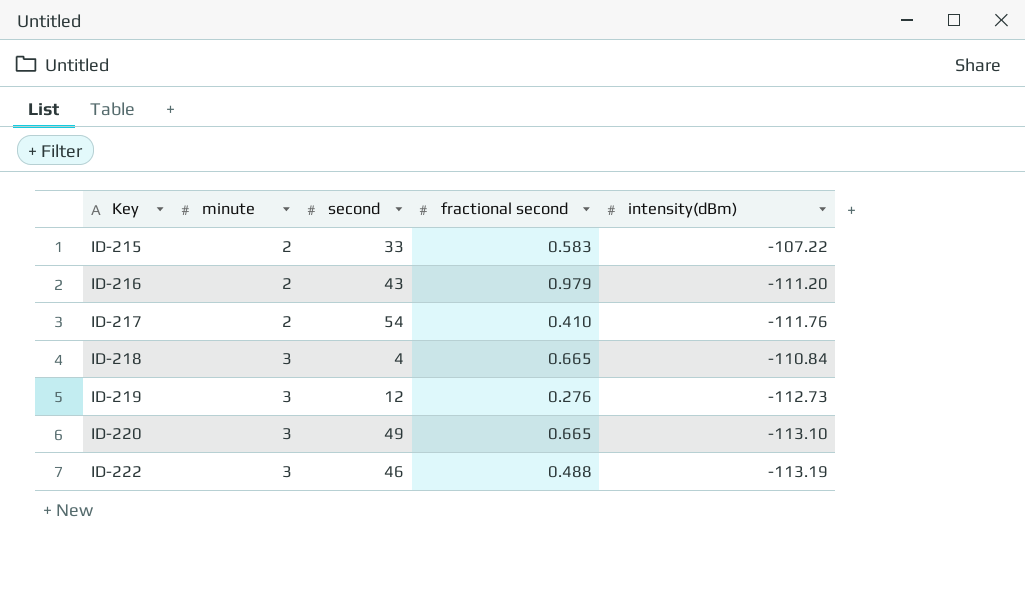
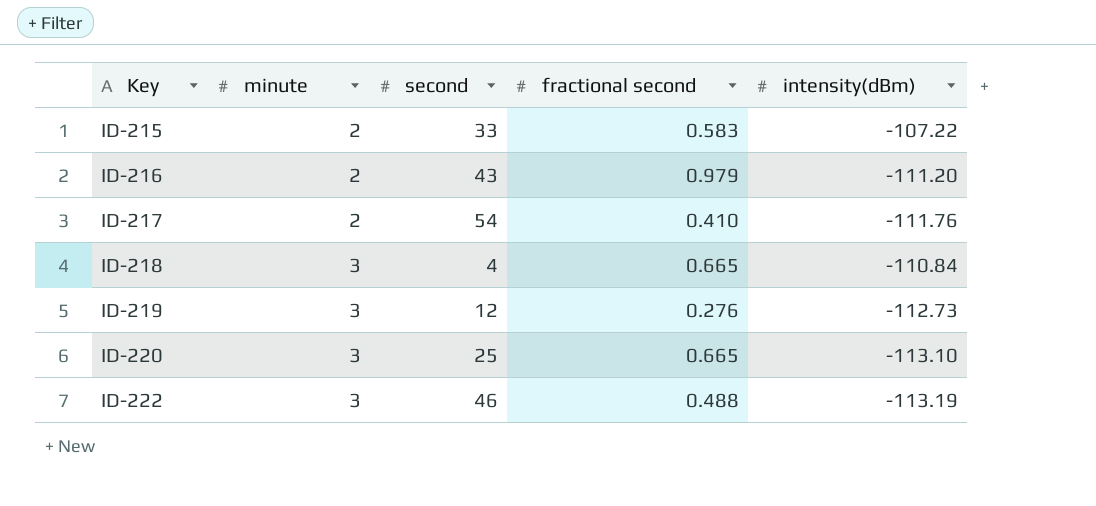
ID-220 | second: 49 -> 25

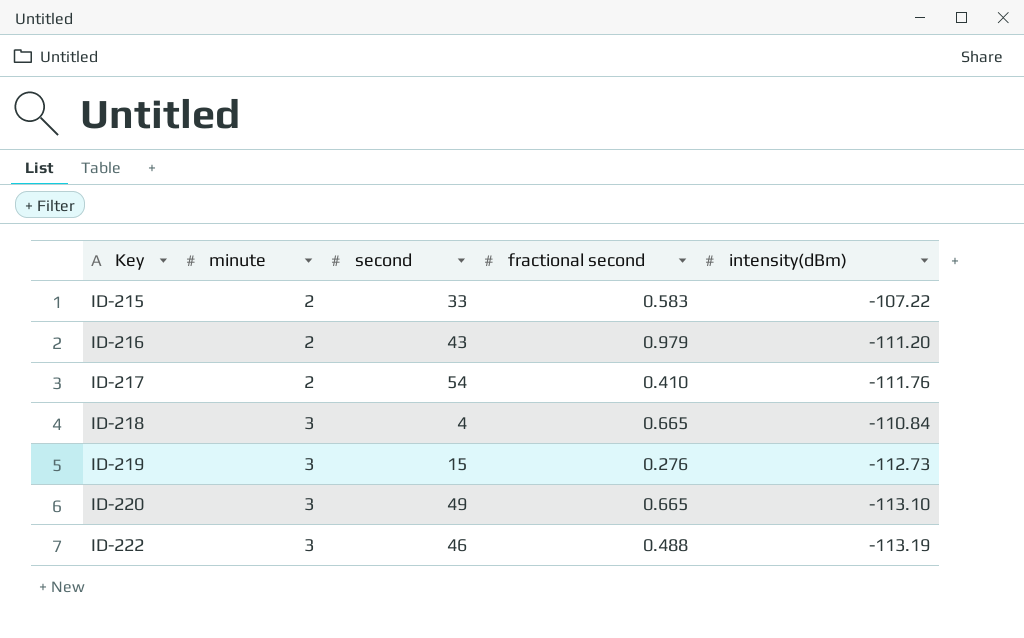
ID-219 | second: 12 -> 15
ID-220 | second: 25 -> 49

